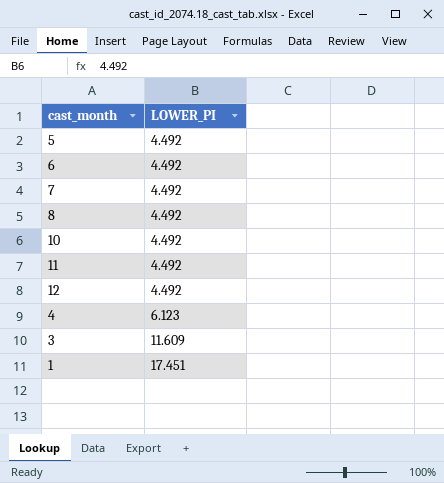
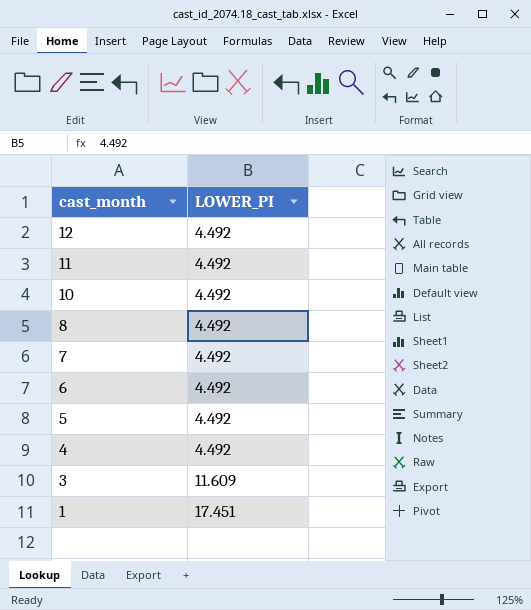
row order: LOWER_PI ascending -> cast_month descending
4 | LOWER_PI: 6.123 -> 4.492

